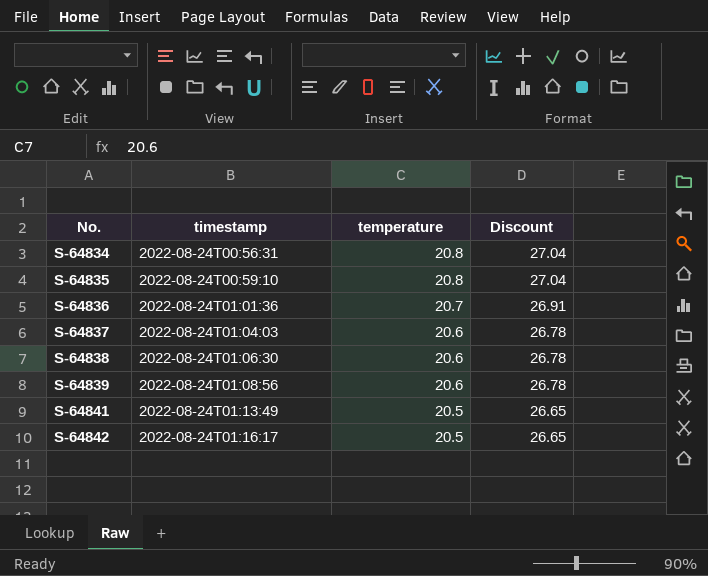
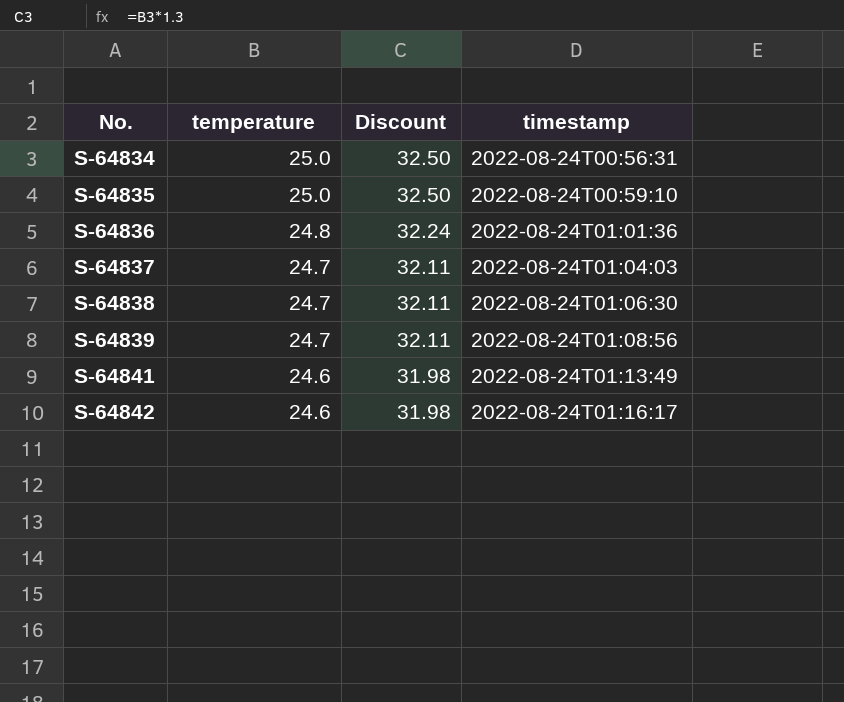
column timestamp | position: 2 -> 4
S-64834 | temperature: 20.8 -> 25.0
S-64834 | Discount: 27.04 -> 32.50
S-64835 | temperature: 20.8 -> 25.0
S-64835 | Discount: 27.04 -> 32.50
S-64836 | temperature: 20.7 -> 24.8
S-64836 | Discount: 26.91 -> 32.24
S-64837 | temperature: 20.6 -> 24.7
S-64837 | Discount: 26.78 -> 32.11
S-64838 | temperature: 20.6 -> 24.7
S-64838 | Discount: 26.78 -> 32.11
S-64839 | temperature: 20.6 -> 24.7
S-64839 | Discount: 26.78 -> 32.11
S-64841 | temperature: 20.5 -> 24.6
S-64841 | Discount: 26.65 -> 31.98
S-64842 | temperature: 20.5 -> 24.6
S-64842 | Discount: 26.65 -> 31.98

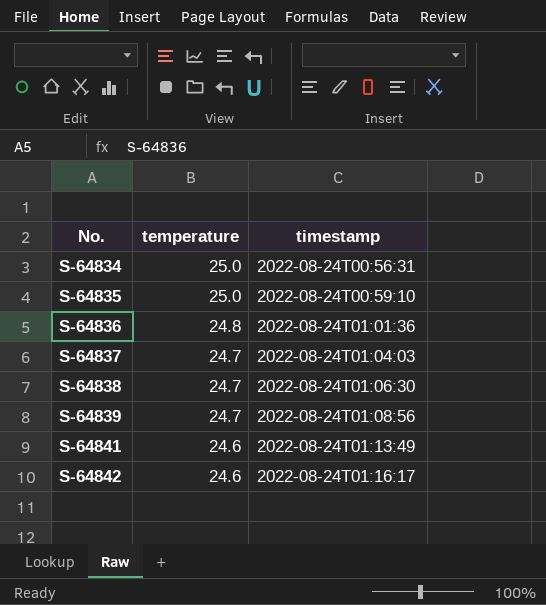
column Discount | formula: [temperature] * 1.3 -> none

